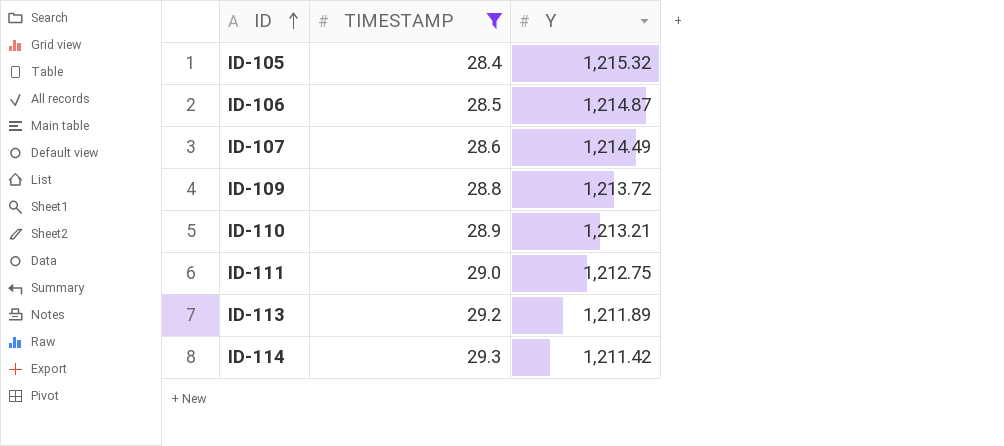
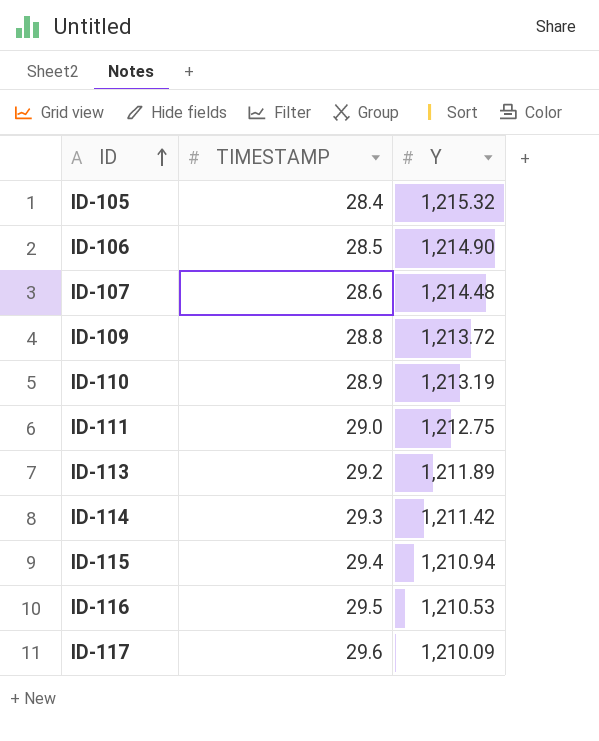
filter: TIMESTAMP <= 29.3 -> none
ID-106 | Y: 1,214.87 -> 1,214.90
ID-107 | Y: 1,214.49 -> 1,214.48
ID-110 | Y: 1,213.21 -> 1,213.19

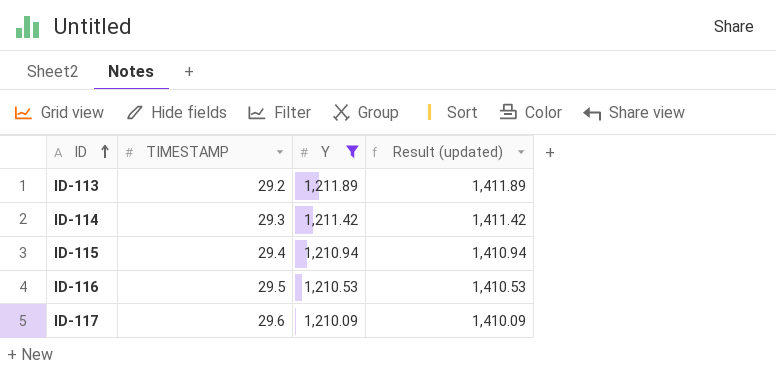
filter: none -> Y <= 1,211.89
column Result (updated) | formula: none -> [Y] + 200

